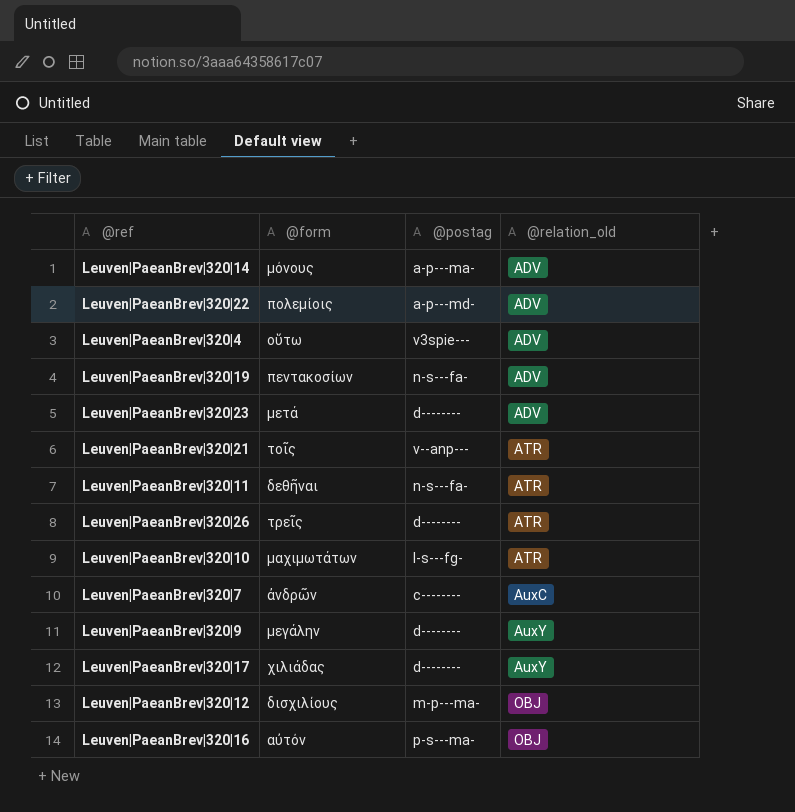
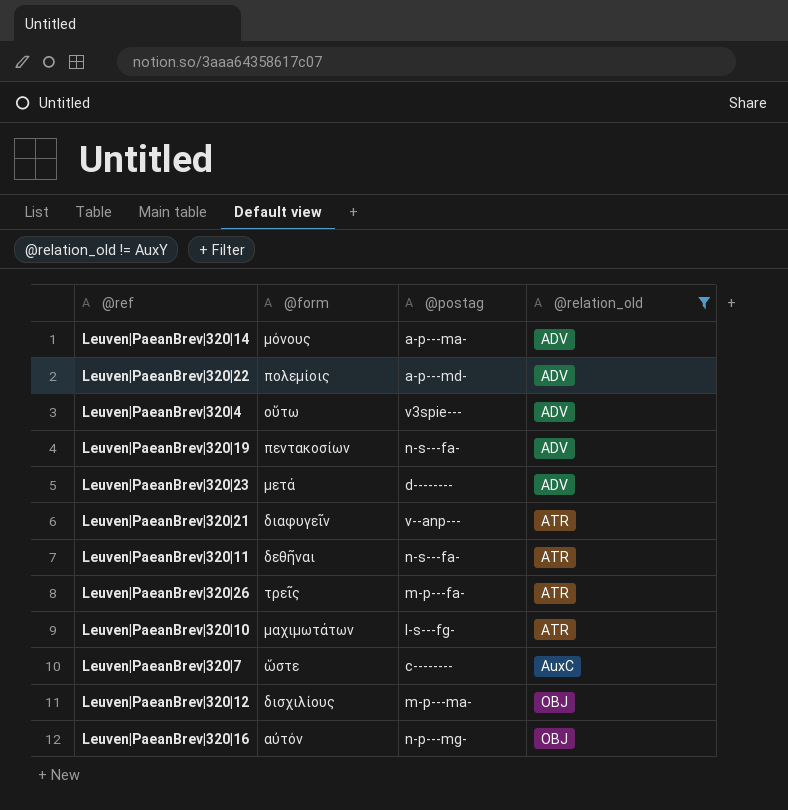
filter: none -> @relation_old != AuxY
Leuven|PaeanBrev|320|21 | @form: τοῖς -> διαφυγεῖν
Leuven|PaeanBrev|320|26 | @postag: d-------- -> m-p---fa-
Leuven|PaeanBrev|320|7 | @form: ἀνδρῶν -> ὥστε
Leuven|PaeanBrev|320|16 | @postag: p-s---ma- -> n-p---mg-

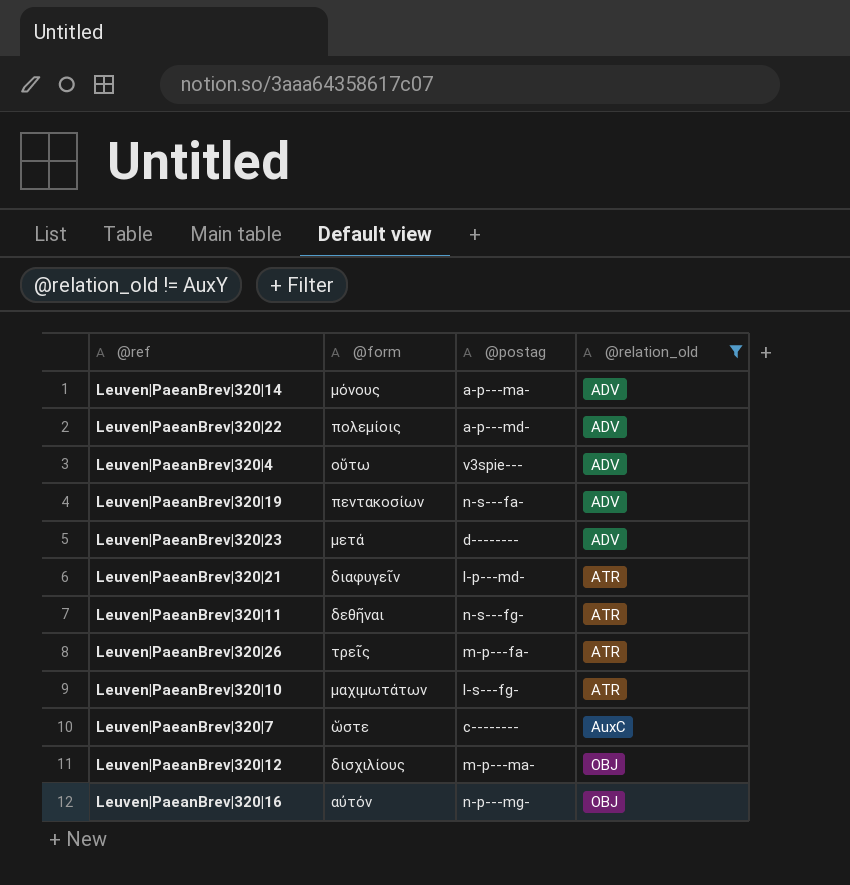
Leuven|PaeanBrev|320|21 | @postag: v--anp--- -> l-p---md-
Leuven|PaeanBrev|320|11 | @postag: n-s---fa- -> n-s---fg-

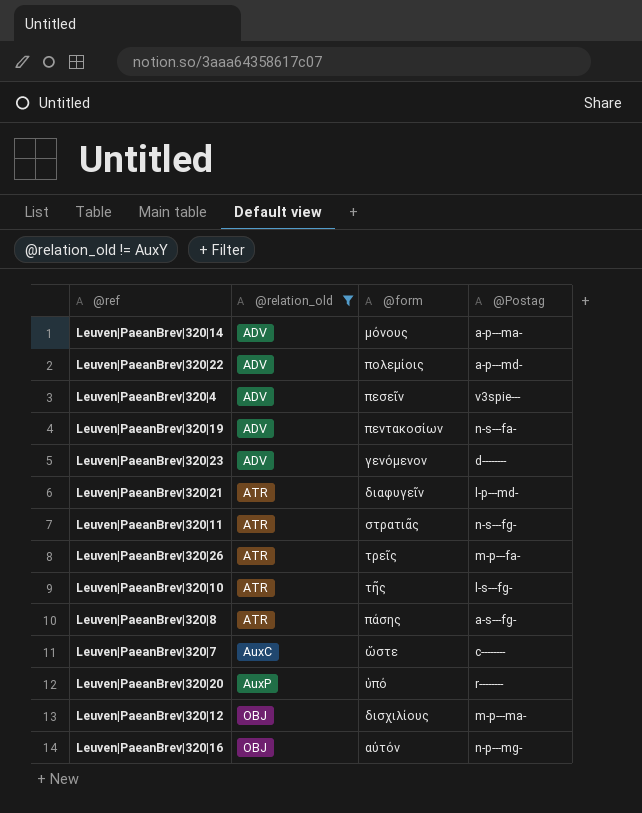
column @relation_old | position: 4 -> 2
column name: @postag -> @Postag
Leuven|PaeanBrev|320|4 | @form: οὕτω -> πεσεῖν
Leuven|PaeanBrev|320|23 | @form: μετά -> γενόμενον
Leuven|PaeanBrev|320|11 | @form: δεθῆναι -> στρατιᾶς
Leuven|PaeanBrev|320|10 | @form: μαχιμωτάτων -> τῆς
row Leuven|PaeanBrev|320|8: none -> ATR | πάσης | a-s---fg-
row Leuven|PaeanBrev|320|20: none -> AuxP | ὑπό | r--------

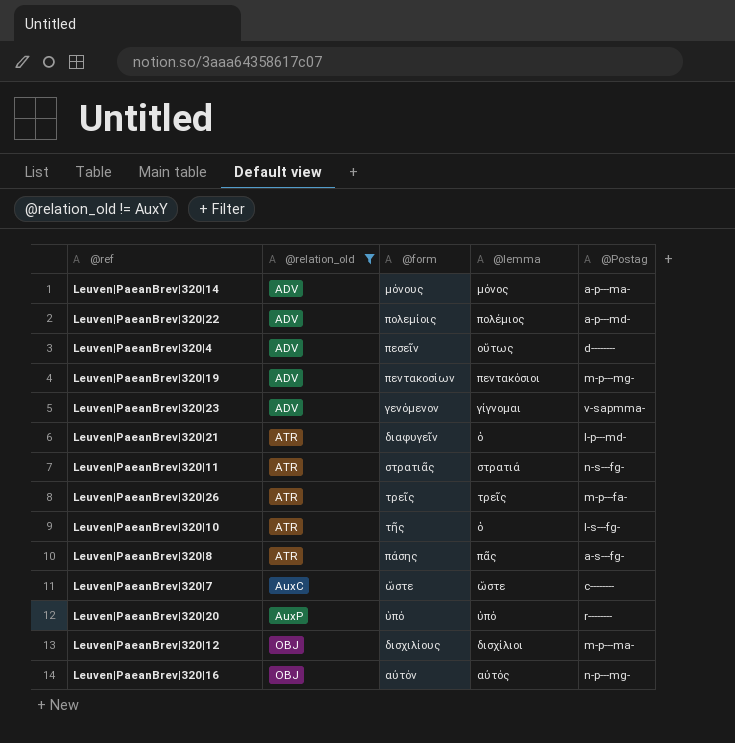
column @lemma | position: none -> 4
Leuven|PaeanBrev|320|4 | @Postag: v3spie--- -> d--------
Leuven|PaeanBrev|320|19 | @Postag: n-s---fa- -> m-p---mg-
Leuven|PaeanBrev|320|23 | @Postag: d-------- -> v-sapmma-

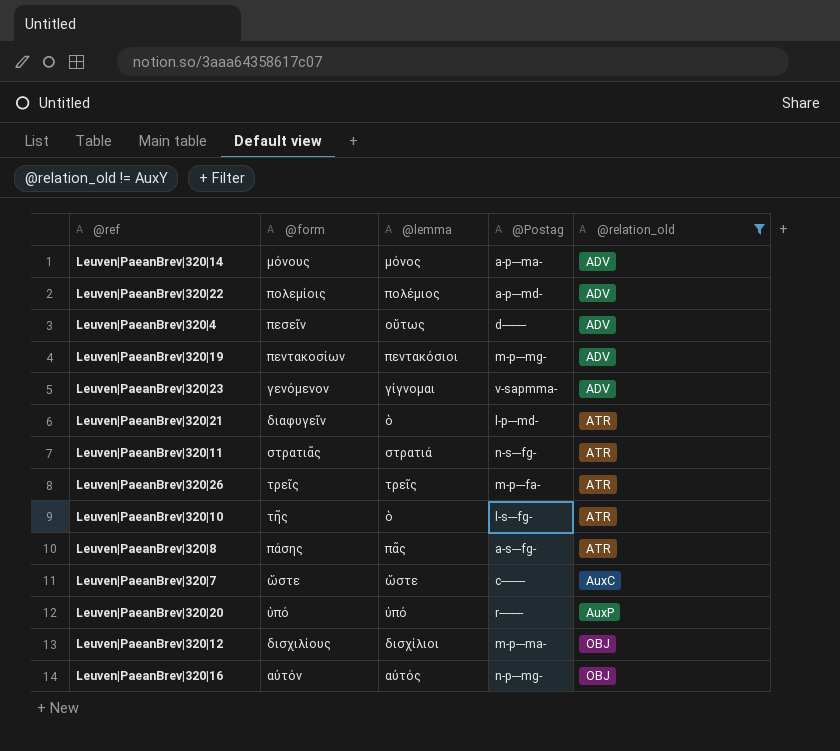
column @relation_old | position: 2 -> 5

